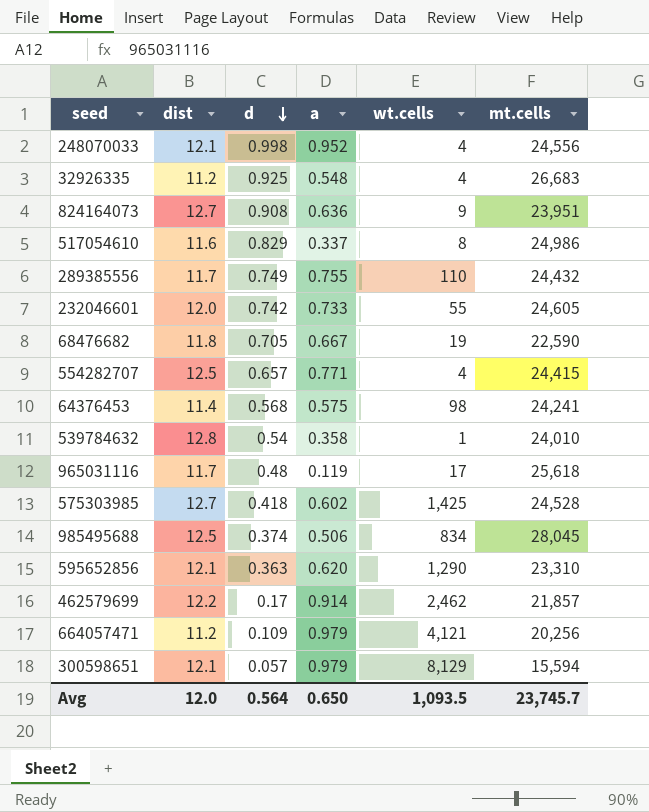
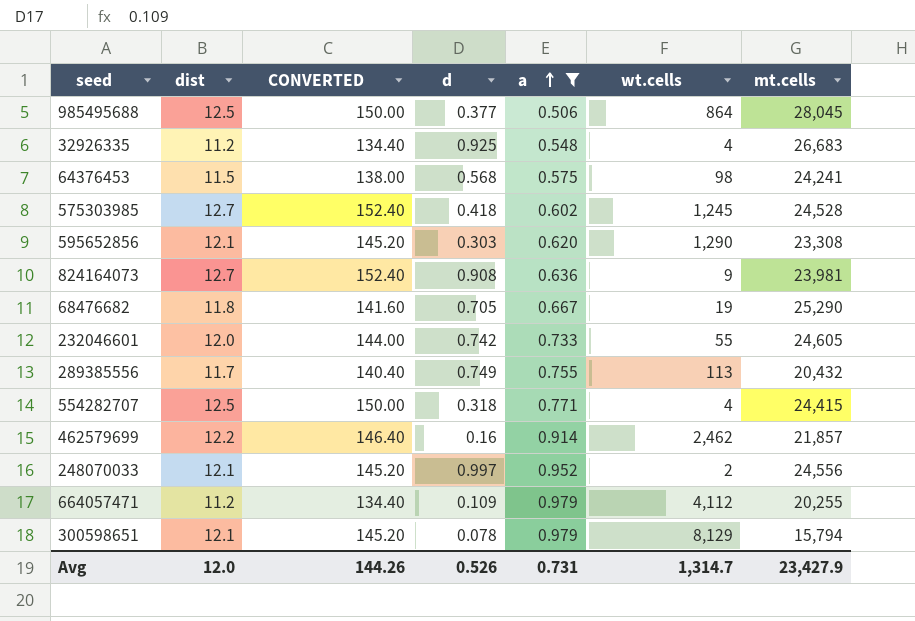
filter: none -> a >= 0.506
row order: d descending -> a ascending
column CONVERTED | formula: none -> [dist] * 12
985495688 | d: 0.374 -> 0.377
985495688 | wt.cells: 834 -> 864
64376453 | dist: 11.4 -> 11.5
575303985 | wt.cells: 1,425 -> 1,245
595652856 | d: 0.363 -> 0.303
595652856 | mt.cells: 23,310 -> 23,308
824164073 | mt.cells: 23,951 -> 23,981
68476682 | mt.cells: 22,590 -> 25,290
289385556 | wt.cells: 110 -> 113
289385556 | mt.cells: 24,432 -> 20,432
554282707 | d: 0.657 -> 0.318
462579699 | d: 0.17 -> 0.16
248070033 | d: 0.998 -> 0.997
248070033 | wt.cells: 4 -> 2
664057471 | wt.cells: 4,121 -> 4,112
664057471 | mt.cells: 20,256 -> 20,255
300598651 | d: 0.057 -> 0.078
300598651 | mt.cells: 15,594 -> 15,794
Avg | d: 0.564 -> 0.526
Avg | a: 0.650 -> 0.731
Avg | wt.cells: 1,093.5 -> 1,314.7
Avg | mt.cells: 23,745.7 -> 23,427.9

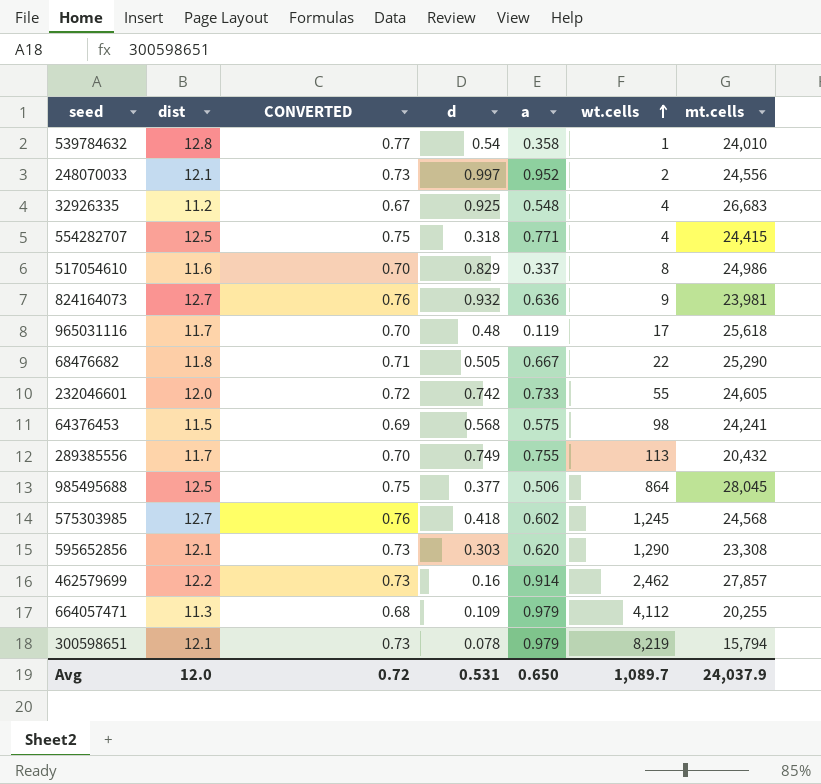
filter: a >= 0.506 -> none
row order: a ascending -> wt.cells ascending
column CONVERTED | formula: [dist] * 12 -> [dist] * 0.06
824164073 | d: 0.908 -> 0.932
68476682 | d: 0.705 -> 0.505
68476682 | wt.cells: 19 -> 22
575303985 | mt.cells: 24,528 -> 24,568
462579699 | mt.cells: 21,857 -> 27,857
664057471 | dist: 11.2 -> 11.3
300598651 | wt.cells: 8,129 -> 8,219
Avg | CONVERTED: 144.26 -> 0.72
Avg | d: 0.526 -> 0.531
Avg | a: 0.731 -> 0.650
Avg | wt.cells: 1,314.7 -> 1,089.7
Avg | mt.cells: 23,427.9 -> 24,037.9

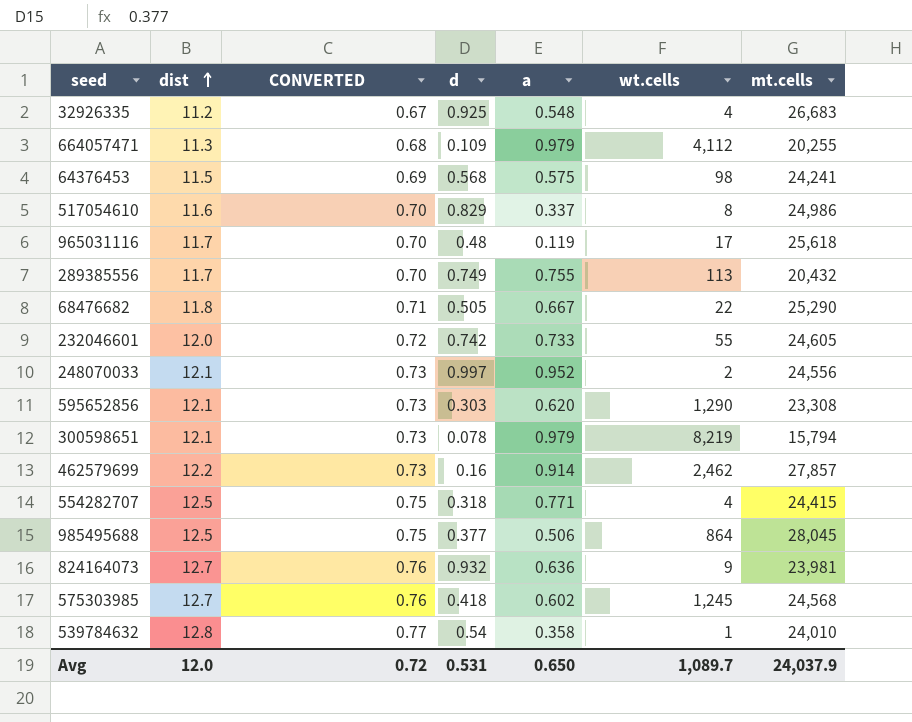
row order: wt.cells ascending -> dist ascending

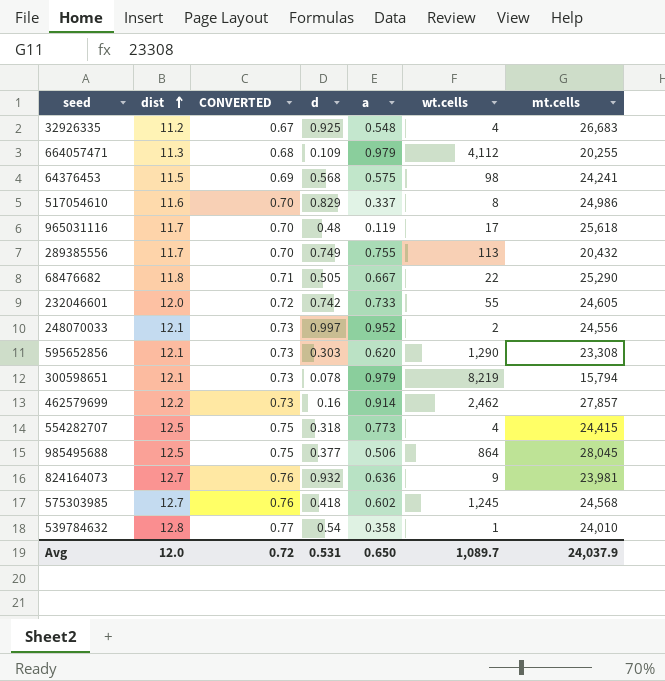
554282707 | a: 0.771 -> 0.773

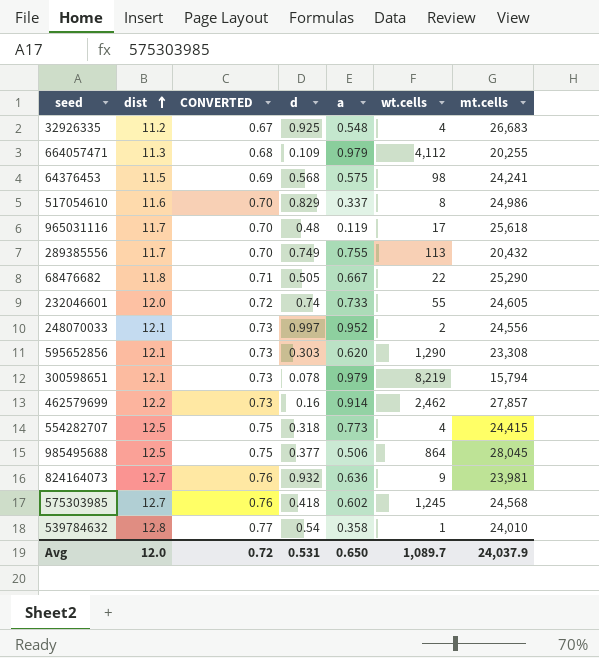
232046601 | d: 0.742 -> 0.74

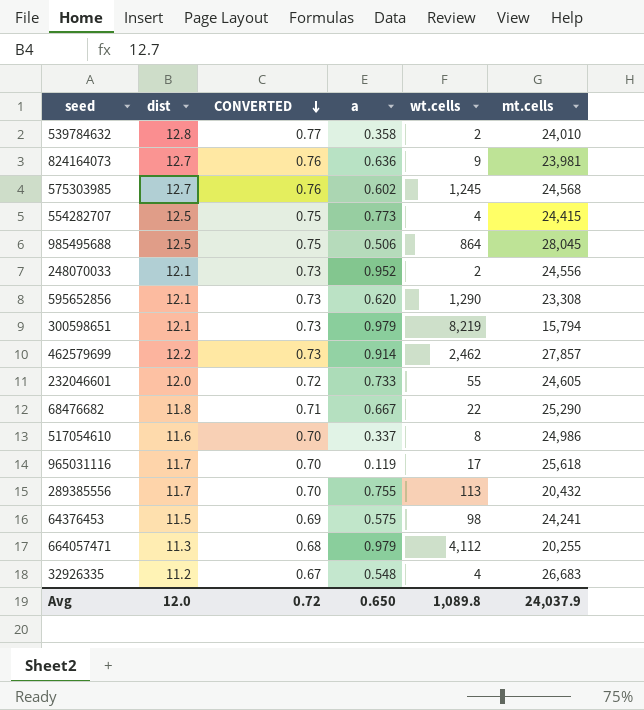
row order: dist ascending -> CONVERTED descending
column d | position: 4 -> none
539784632 | wt.cells: 1 -> 2
Avg | wt.cells: 1,089.7 -> 1,089.8

